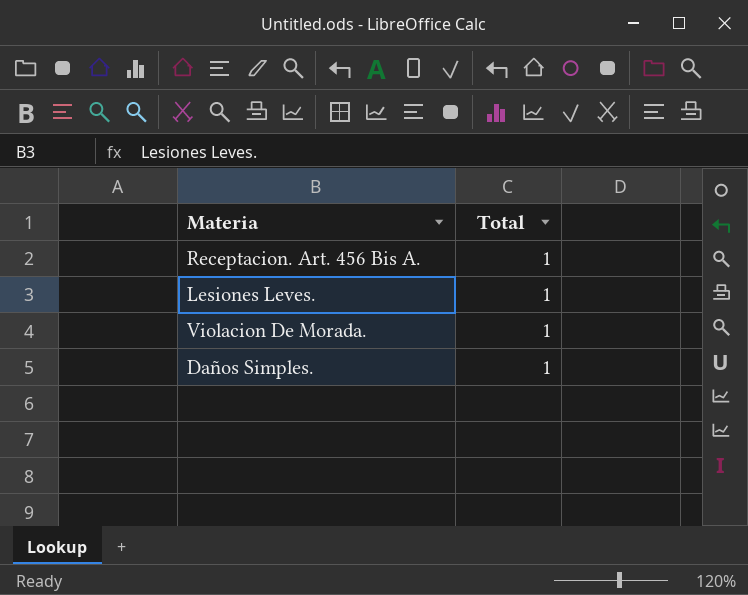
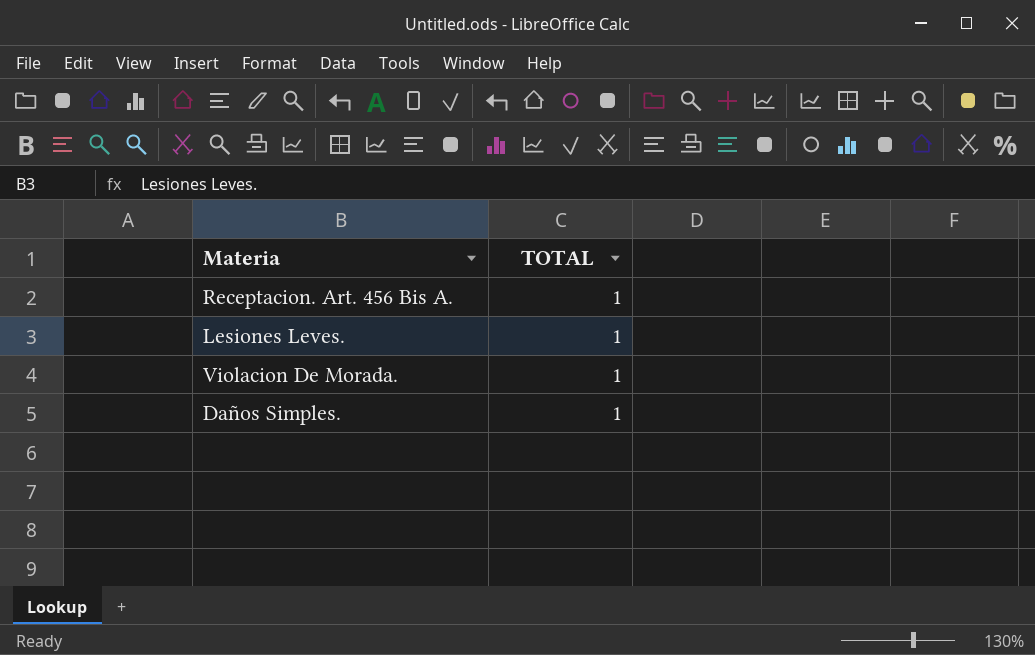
column name: Total -> TOTAL

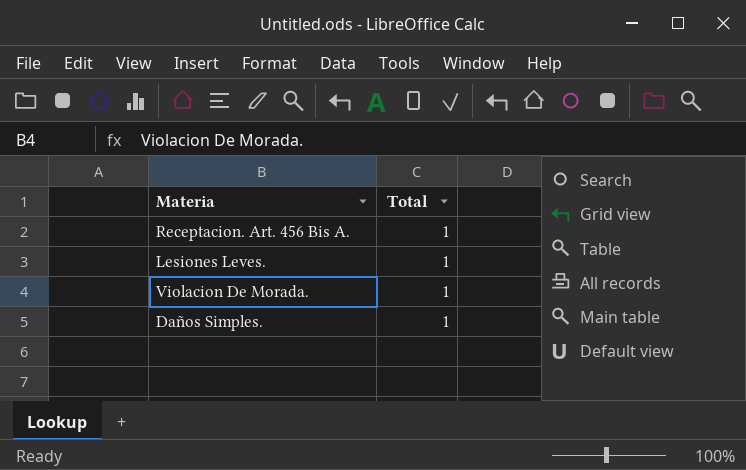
column name: TOTAL -> Total

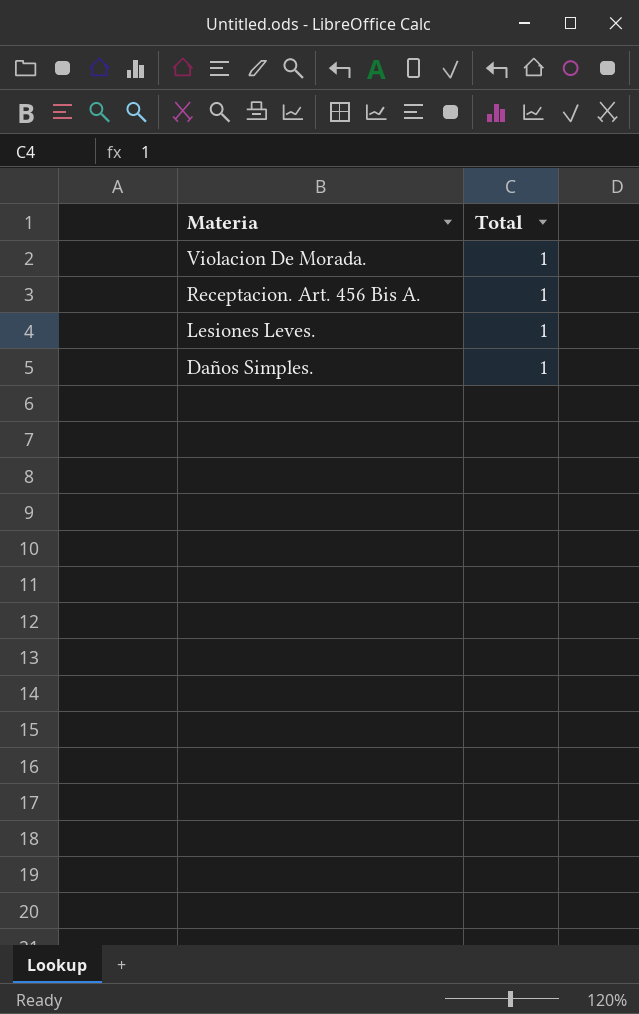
row order: none -> Materia descending

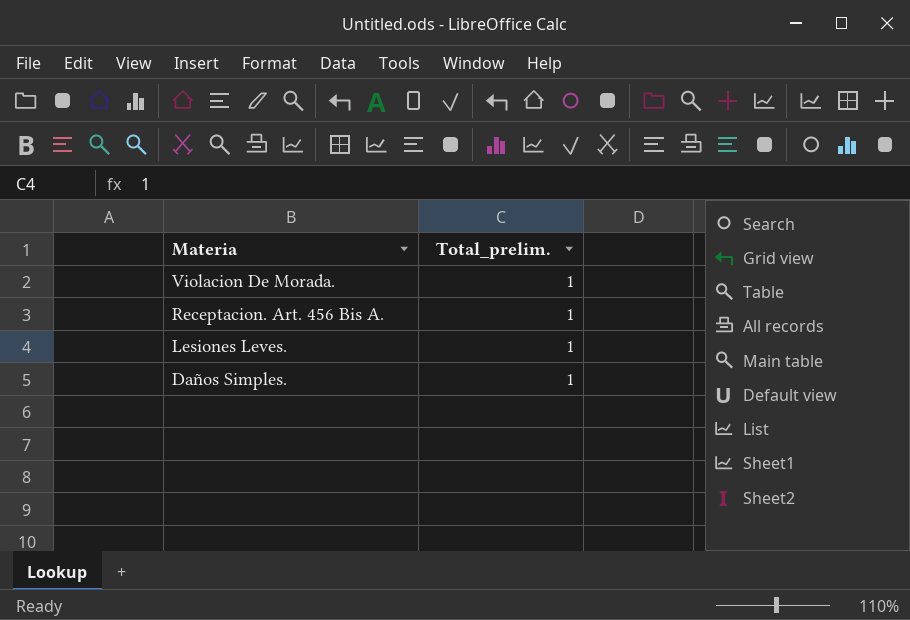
column name: Total -> Total_prelim.

